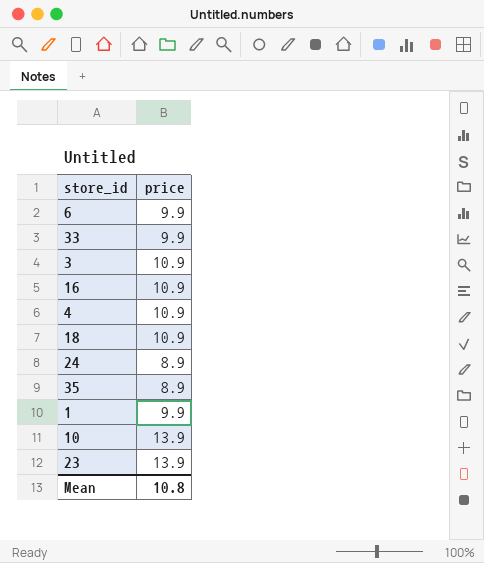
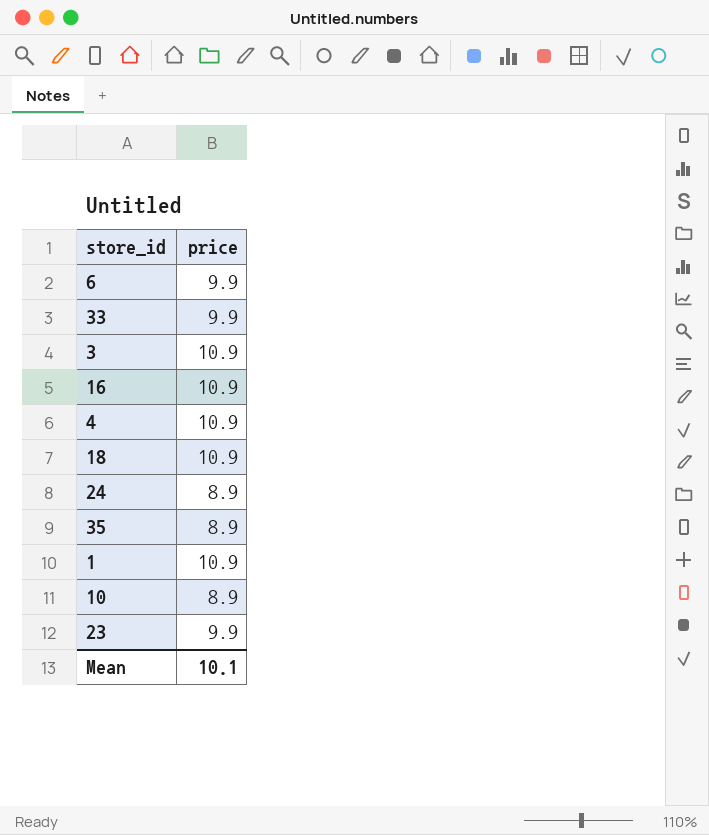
1 | price: 9.9 -> 10.9
10 | price: 13.9 -> 8.9
23 | price: 13.9 -> 9.9
Mean | price: 10.8 -> 10.1

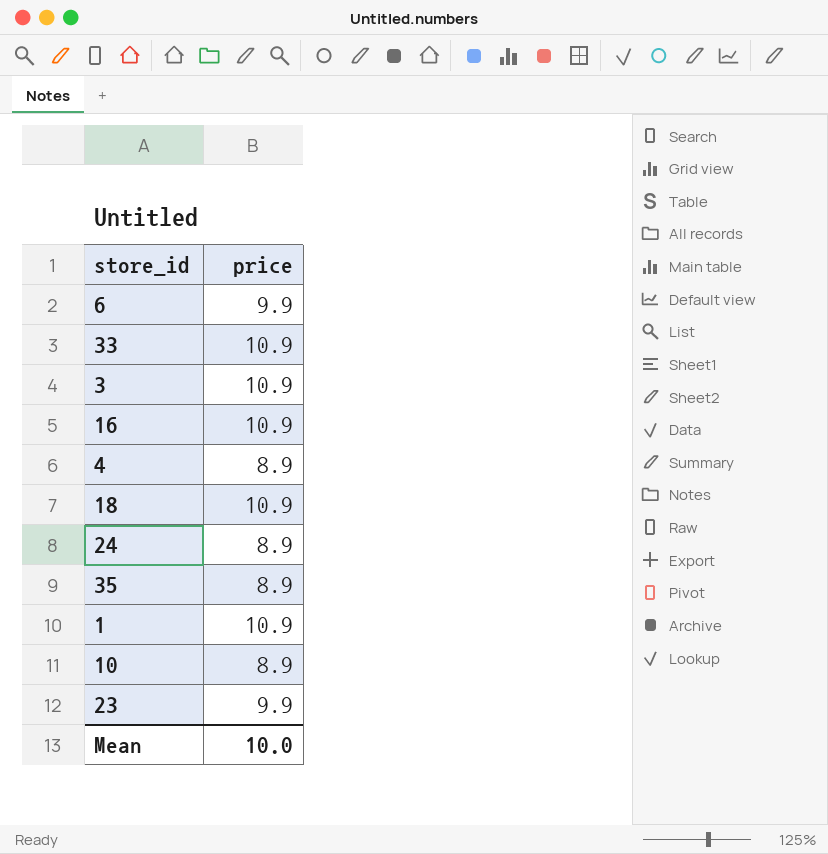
33 | price: 9.9 -> 10.9
4 | price: 10.9 -> 8.9
Mean | price: 10.1 -> 10.0

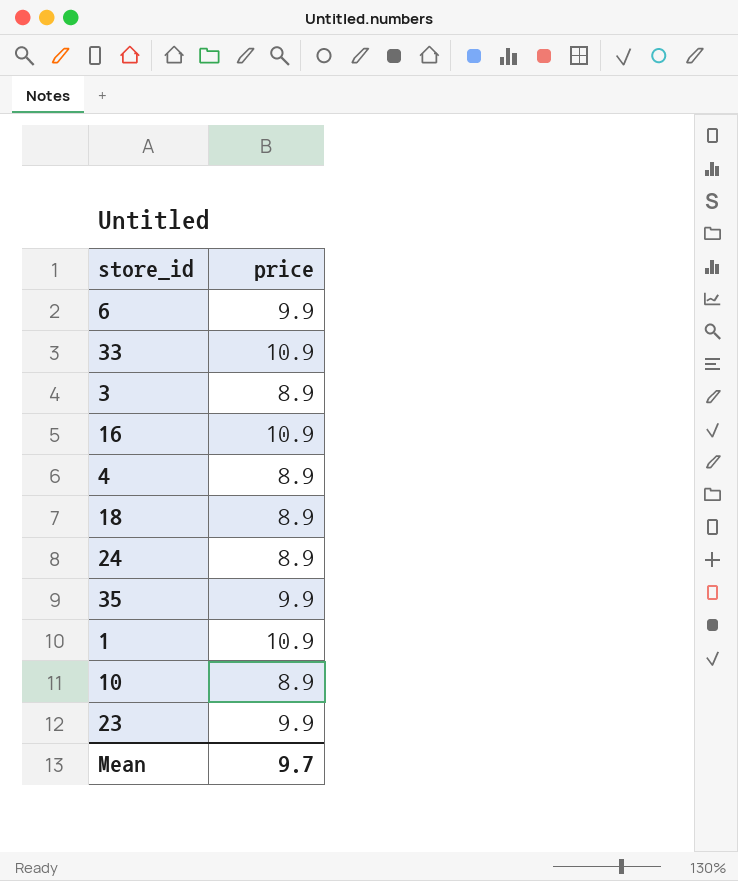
3 | price: 10.9 -> 8.9
18 | price: 10.9 -> 8.9
35 | price: 8.9 -> 9.9
Mean | price: 10.0 -> 9.7

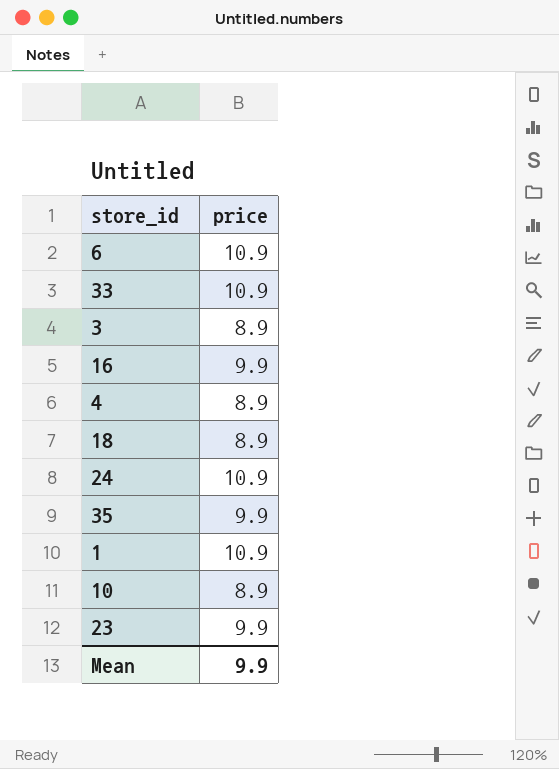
6 | price: 9.9 -> 10.9
16 | price: 10.9 -> 9.9
24 | price: 8.9 -> 10.9
Mean | price: 9.7 -> 9.9

